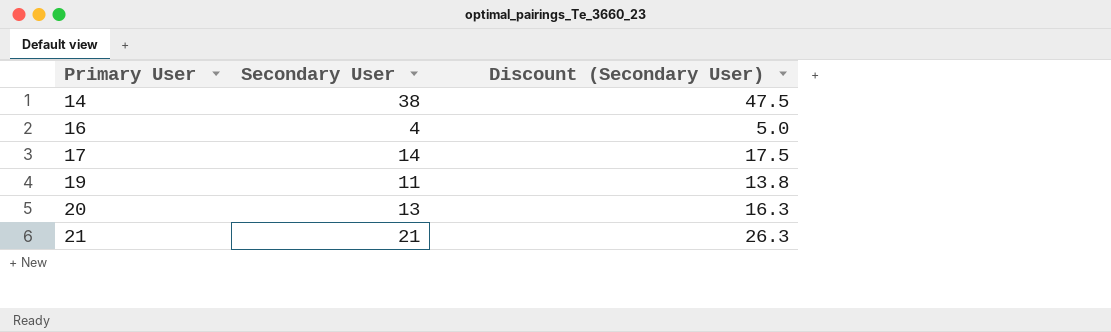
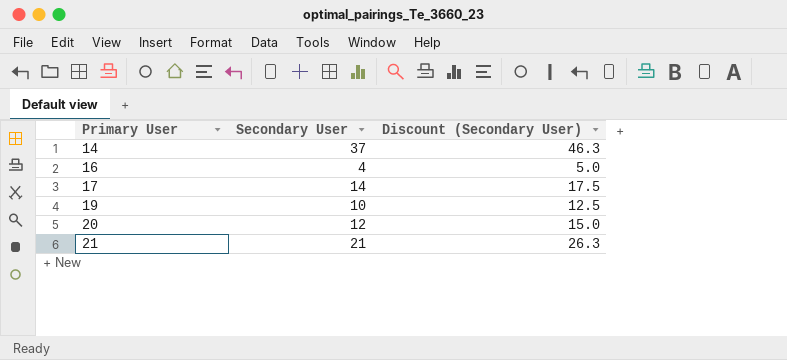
14 | Secondary User: 38 -> 37
14 | Discount (Secondary User): 47.5 -> 46.3
19 | Secondary User: 11 -> 10
19 | Discount (Secondary User): 13.8 -> 12.5
20 | Secondary User: 13 -> 12
20 | Discount (Secondary User): 16.3 -> 15.0

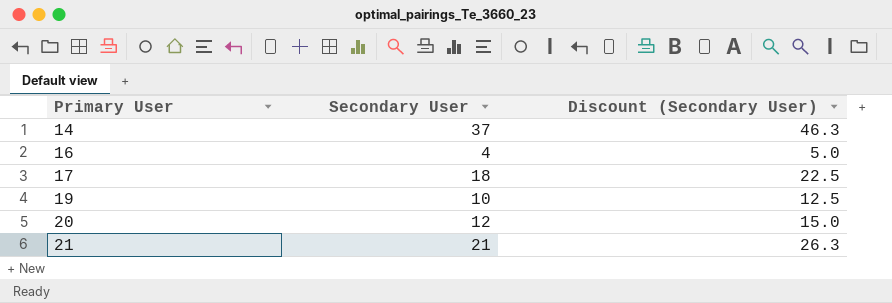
17 | Secondary User: 14 -> 18
17 | Discount (Secondary User): 17.5 -> 22.5

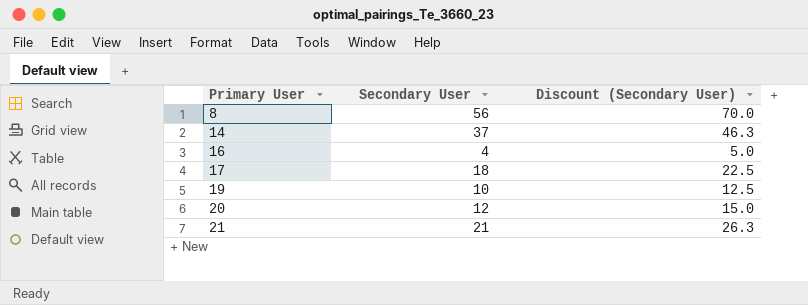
row 8: none -> 56 | 70.0

